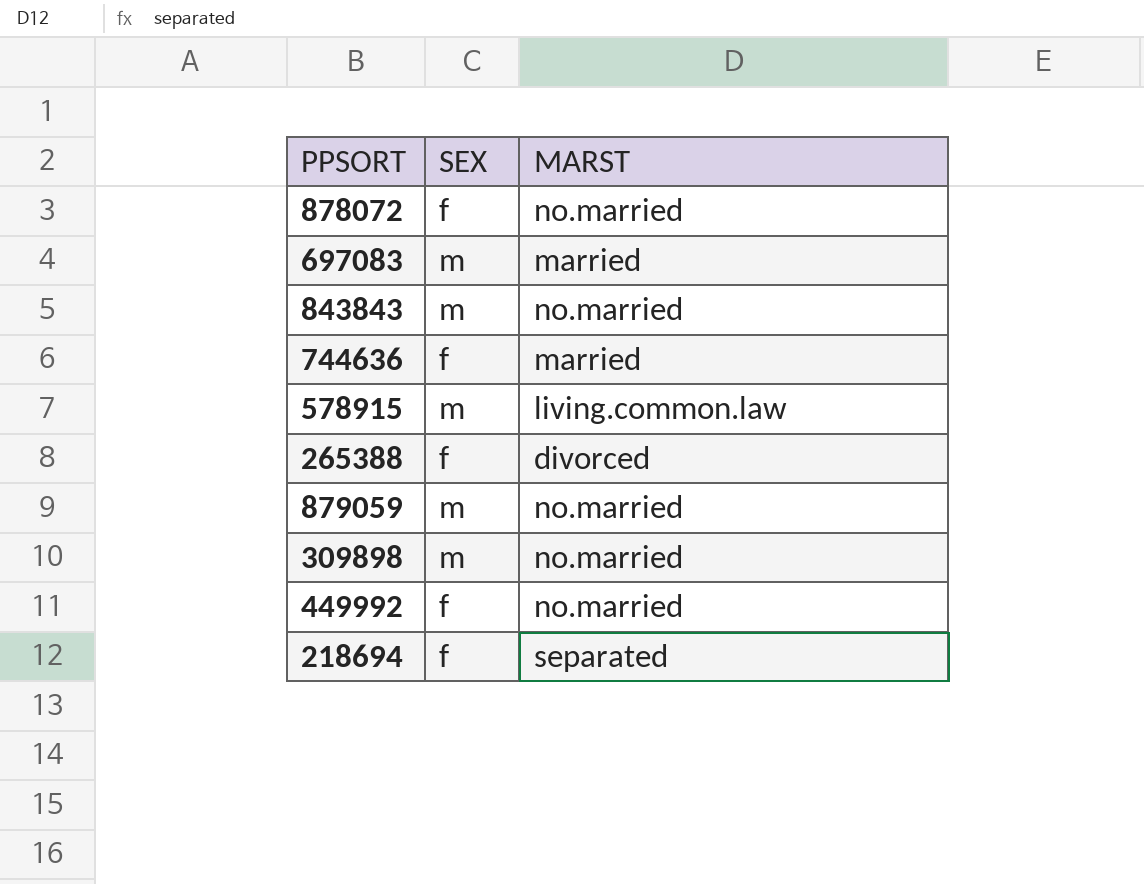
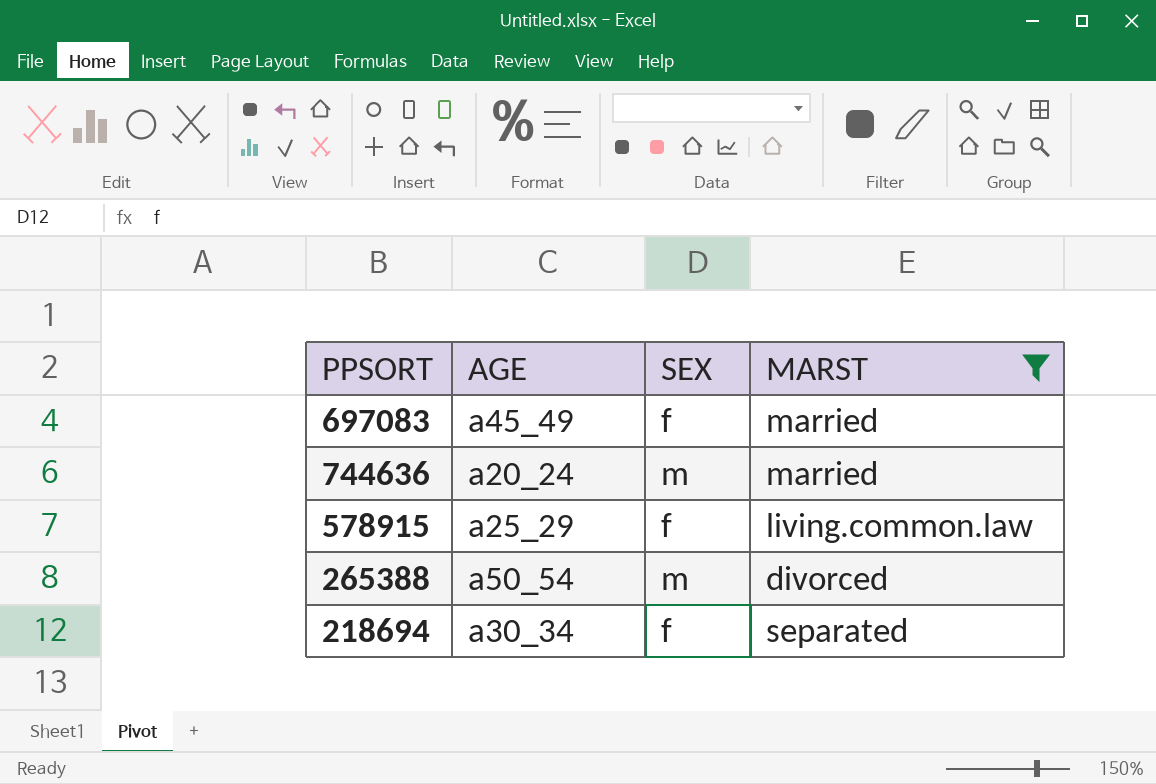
filter: none -> MARST != no.married
column AGE | position: none -> 2
697083 | SEX: m -> f
744636 | SEX: f -> m
578915 | SEX: m -> f
265388 | SEX: f -> m

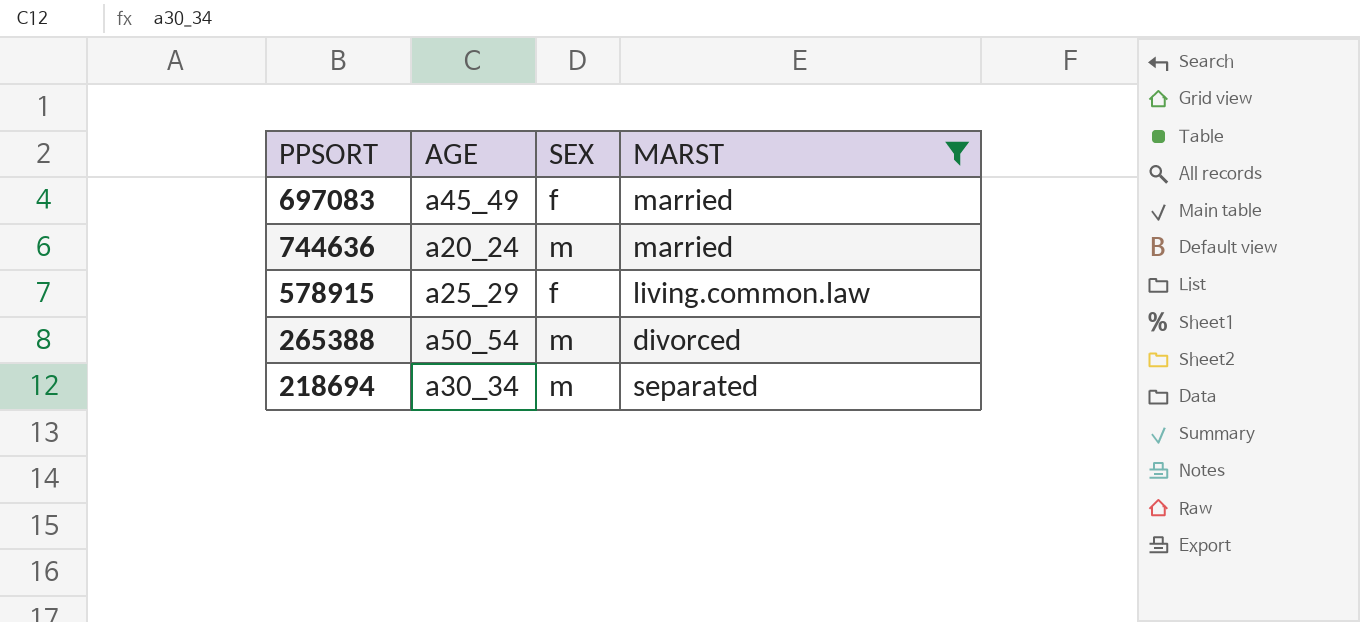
218694 | SEX: f -> m

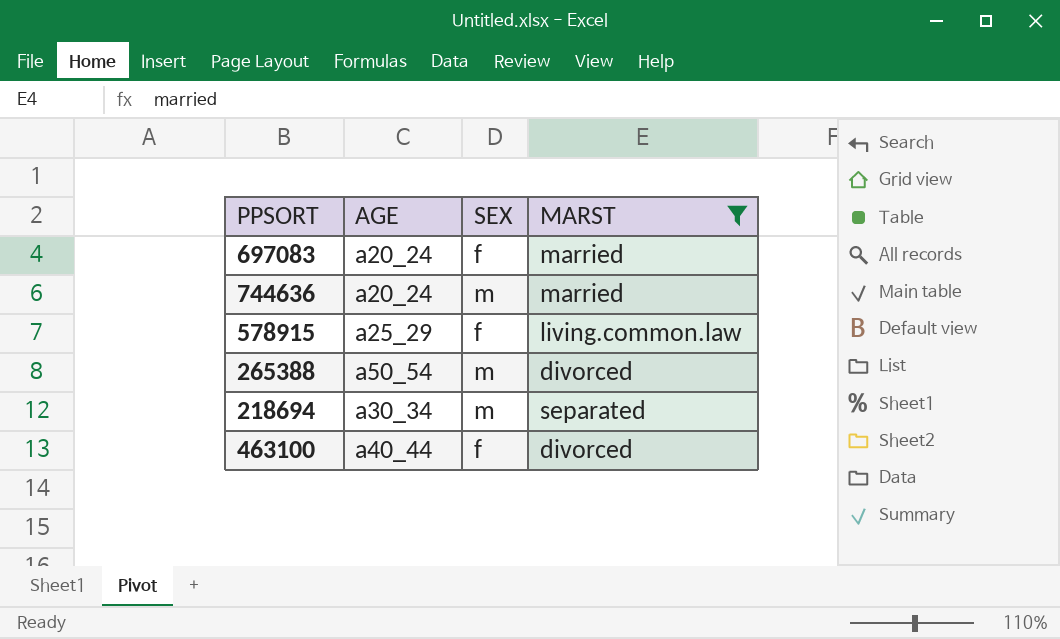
697083 | AGE: a45_49 -> a20_24
row 463100: none -> a40_44 | f | divorced

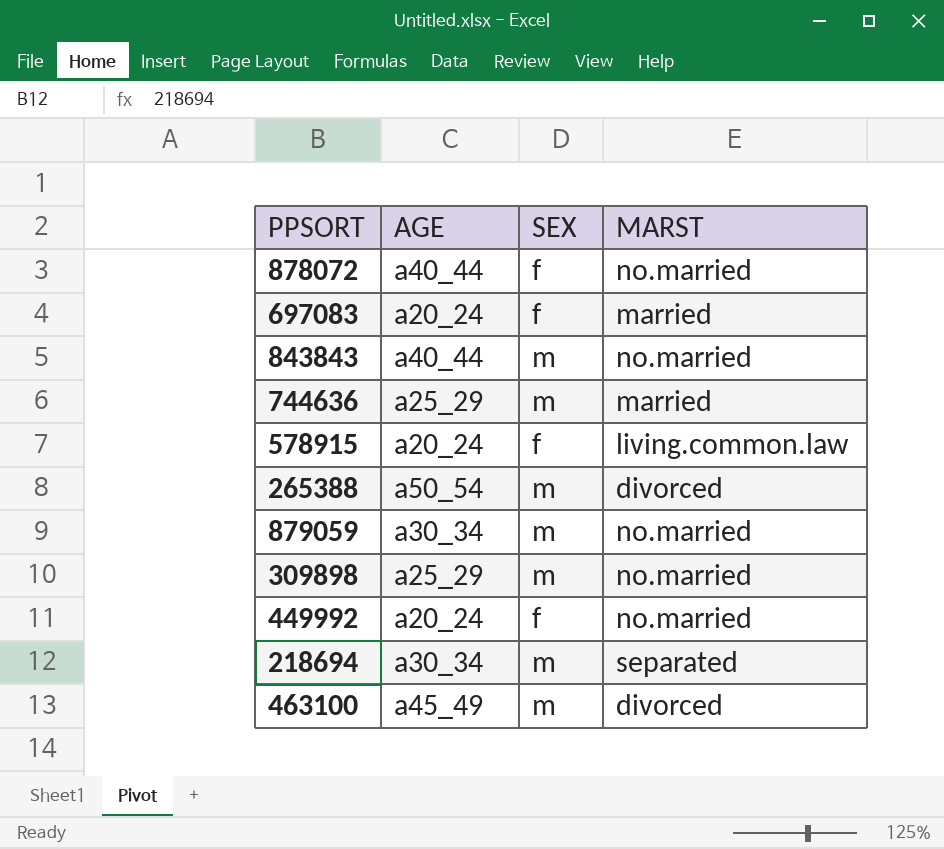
filter: MARST != no.married -> none
744636 | AGE: a20_24 -> a25_29
578915 | AGE: a25_29 -> a20_24
463100 | AGE: a40_44 -> a45_49
463100 | SEX: f -> m

